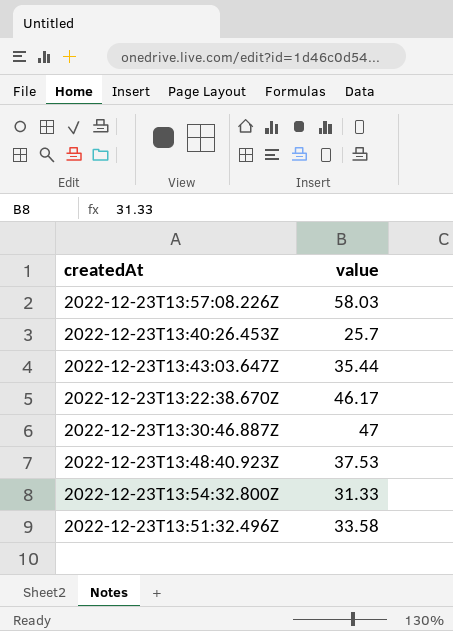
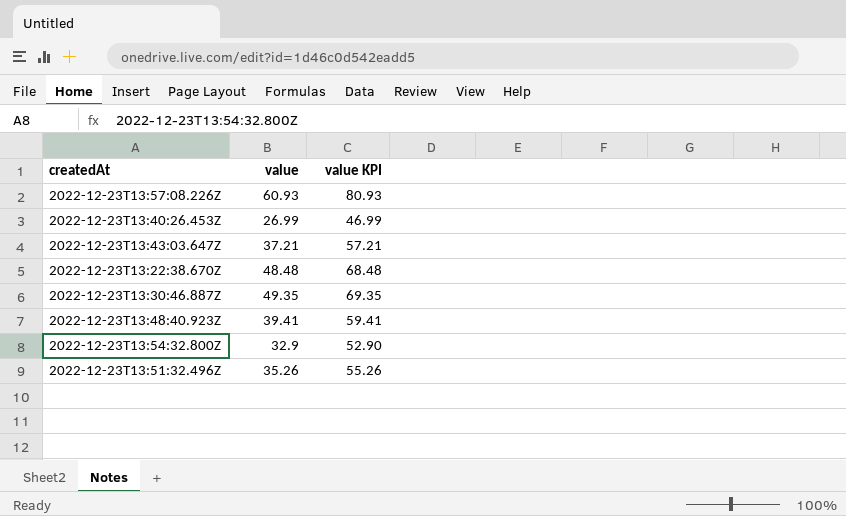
column value KPI | formula: none -> [value] + 20
2022-12-23T13:57:08.226Z | value: 58.03 -> 60.93
2022-12-23T13:40:26.453Z | value: 25.7 -> 26.99
2022-12-23T13:43:03.647Z | value: 35.44 -> 37.21
2022-12-23T13:22:38.670Z | value: 46.17 -> 48.48
2022-12-23T13:30:46.887Z | value: 47 -> 49.35
2022-12-23T13:48:40.923Z | value: 37.53 -> 39.41
2022-12-23T13:54:32.800Z | value: 31.33 -> 32.9
2022-12-23T13:51:32.496Z | value: 33.58 -> 35.26

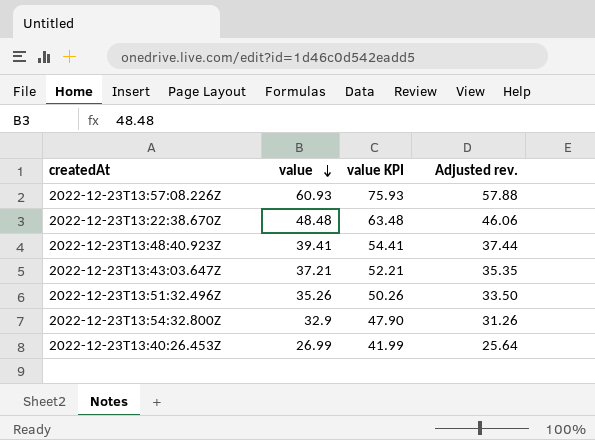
row order: none -> value descending
column value KPI | formula: [value] + 20 -> [value] + 15
column Adjusted rev. | formula: none -> [value] * 0.95
row 2022-12-23T13:30:46.887Z: 49.35 | 69.35 -> none

